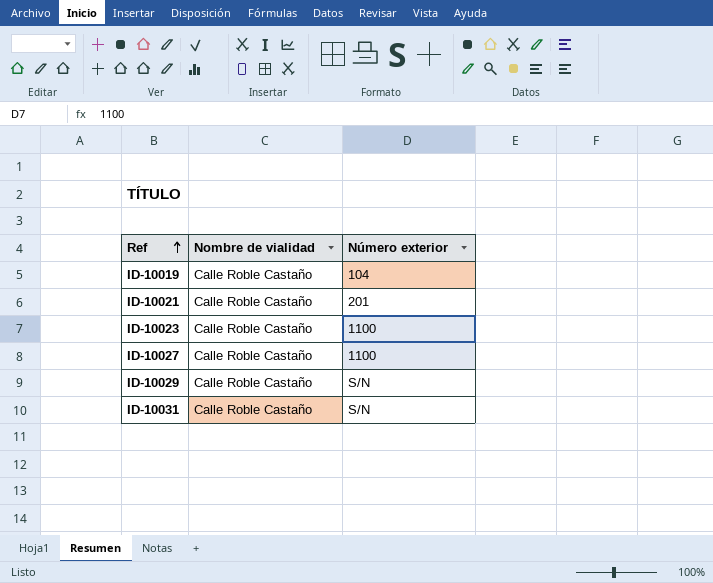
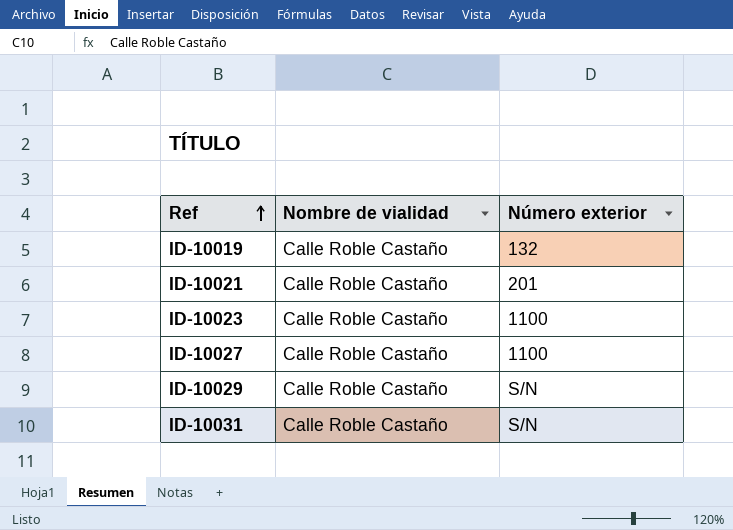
ID-10019 | Número exterior: 104 -> 132

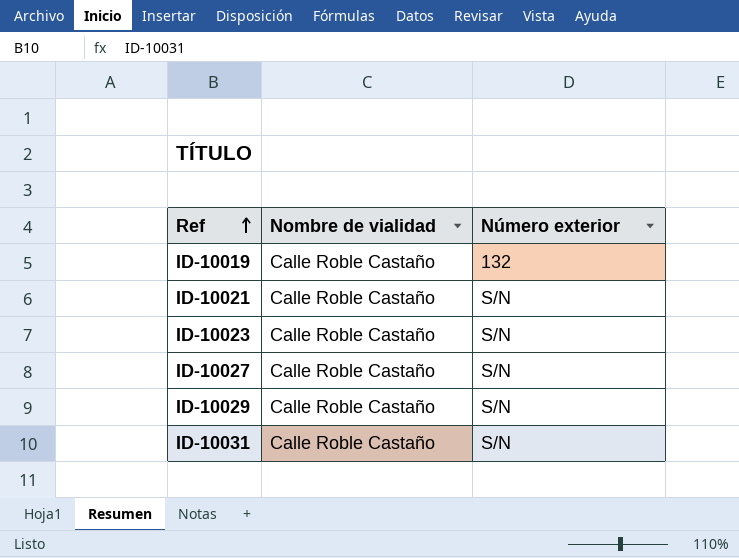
ID-10021 | Número exterior: 201 -> S/N
ID-10023 | Número exterior: 1100 -> S/N
ID-10027 | Número exterior: 1100 -> S/N

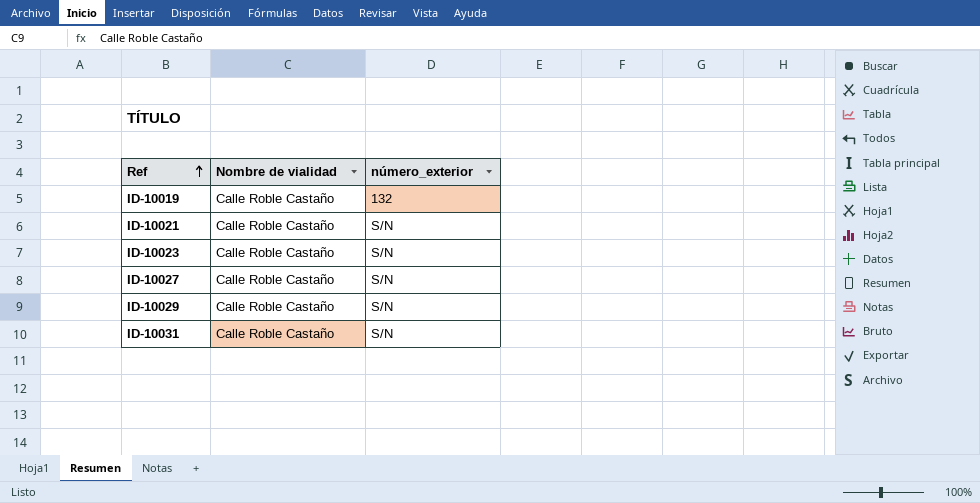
column name: Número exterior -> número_exterior

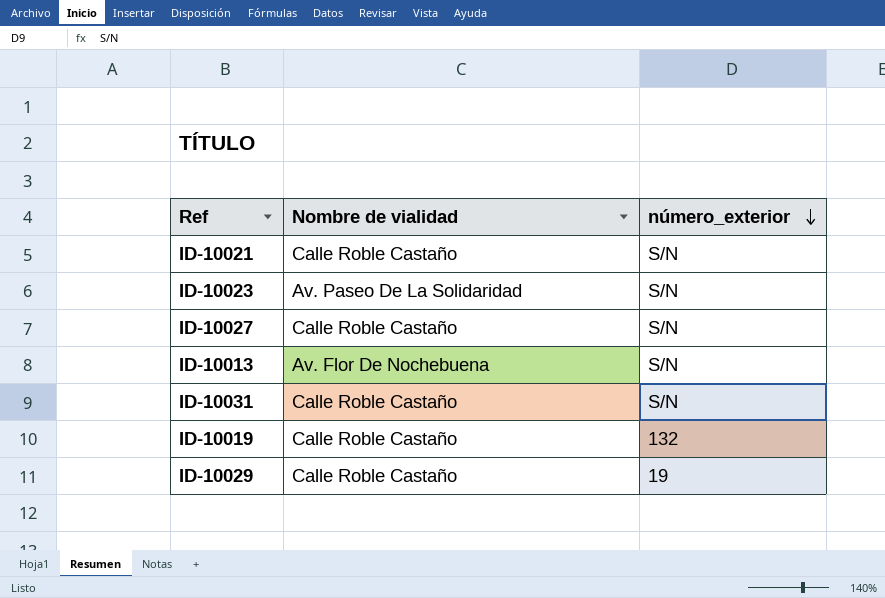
row order: Ref ascending -> número_exterior descending
ID-10023 | Nombre de vialidad: Calle Roble Castaño -> Av. Paseo De La Solidaridad
row ID-10013: none -> Av. Flor De Nochebuena | S/N
ID-10029 | número_exterior: S/N -> 19

